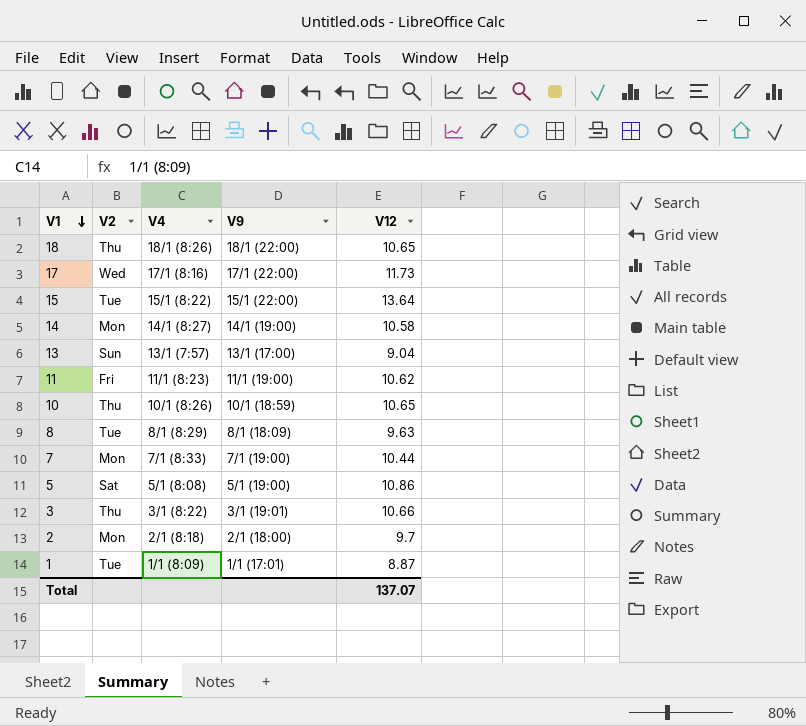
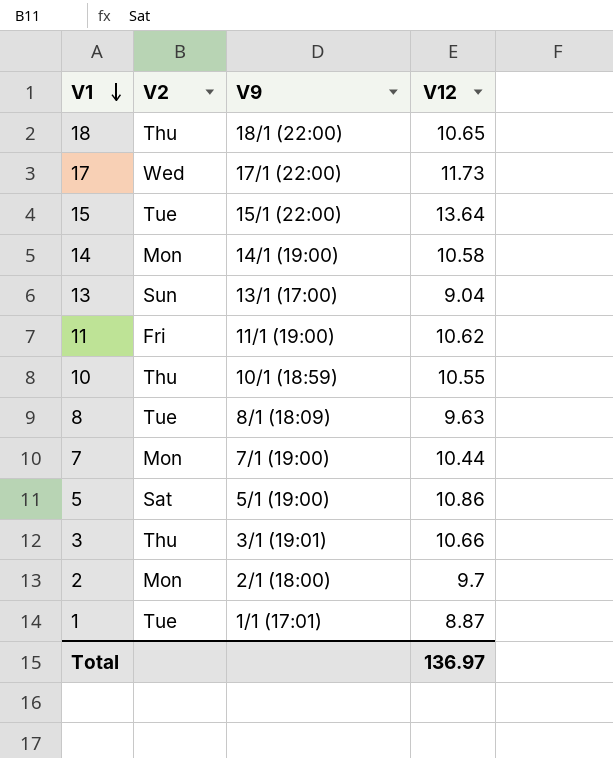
column V4 | position: 3 -> none
10 | V12: 10.65 -> 10.55
Total | V12: 137.07 -> 136.97

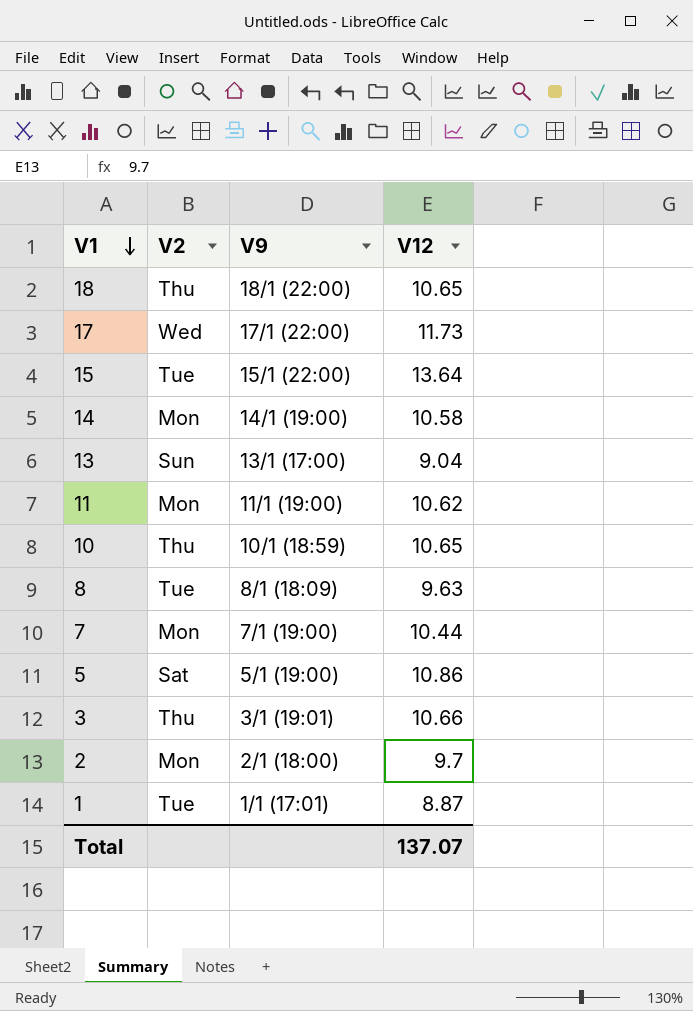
11 | V2: Fri -> Mon
10 | V12: 10.55 -> 10.65
Total | V12: 136.97 -> 137.07

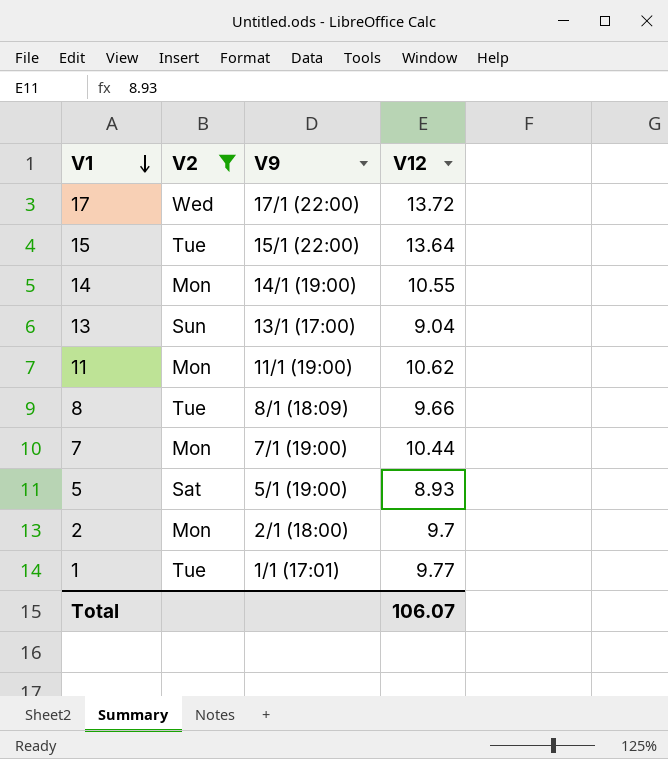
filter: none -> V2 != Thu
17 | V12: 11.73 -> 13.72
14 | V12: 10.58 -> 10.55
8 | V12: 9.63 -> 9.66
5 | V12: 10.86 -> 8.93
1 | V12: 8.87 -> 9.77
Total | V12: 137.07 -> 106.07

